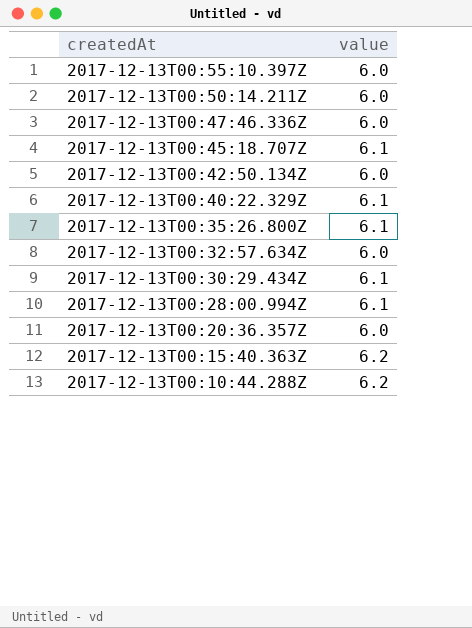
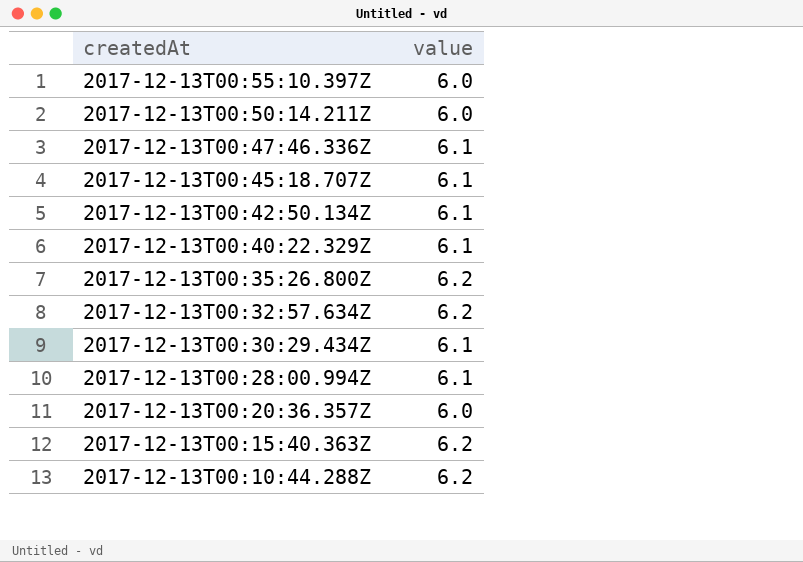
2017-12-13T00:47:46.336Z | value: 6.0 -> 6.1
2017-12-13T00:42:50.134Z | value: 6.0 -> 6.1
2017-12-13T00:35:26.800Z | value: 6.1 -> 6.2
2017-12-13T00:32:57.634Z | value: 6.0 -> 6.2

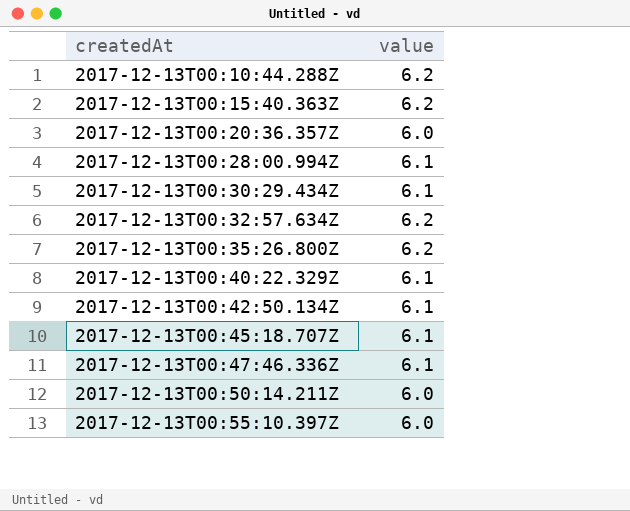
row order: createdAt descending -> createdAt ascending

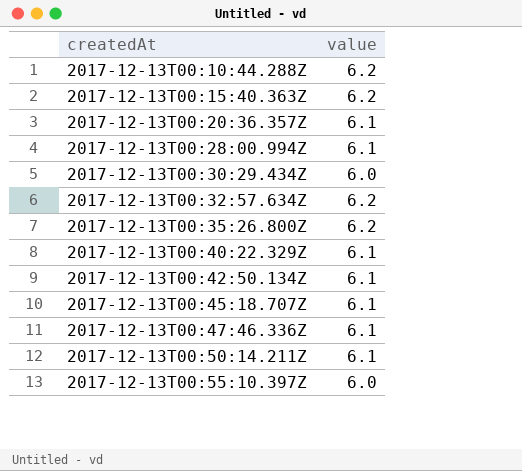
2017-12-13T00:20:36.357Z | value: 6.0 -> 6.1
2017-12-13T00:30:29.434Z | value: 6.1 -> 6.0
2017-12-13T00:50:14.211Z | value: 6.0 -> 6.1

